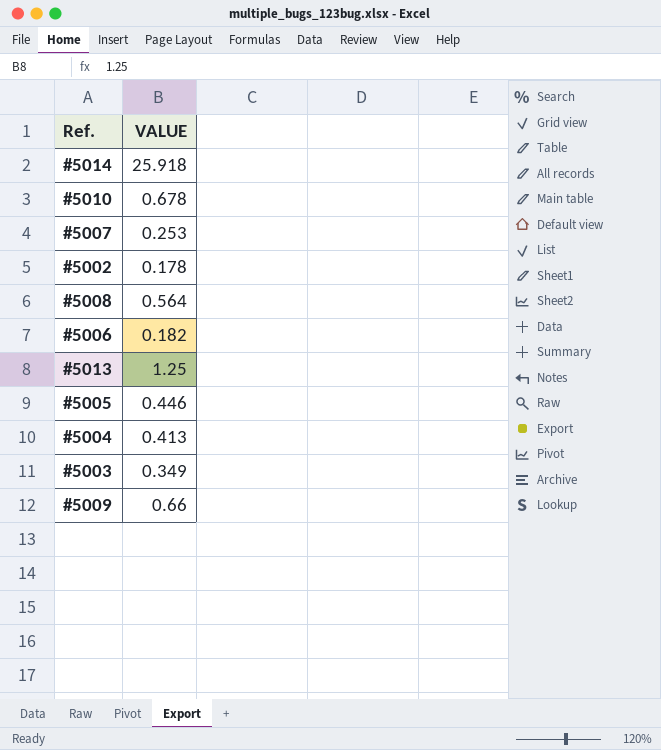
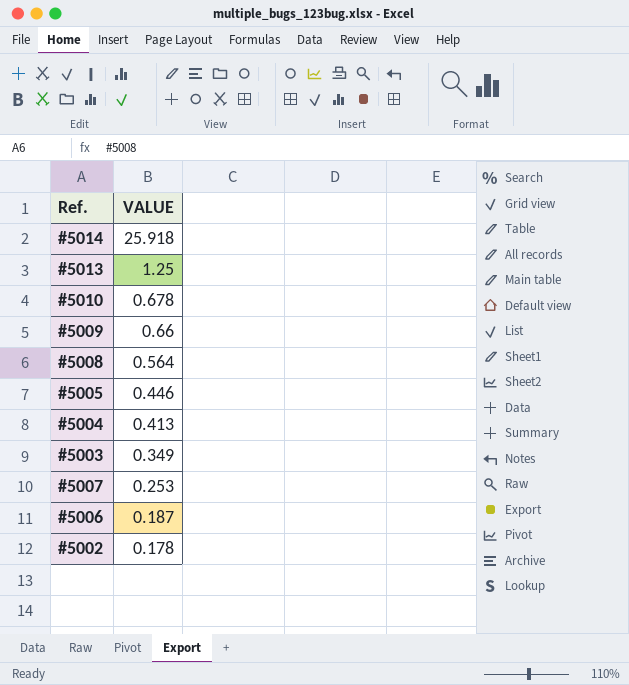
row order: none -> VALUE descending
#5006 | VALUE: 0.182 -> 0.187

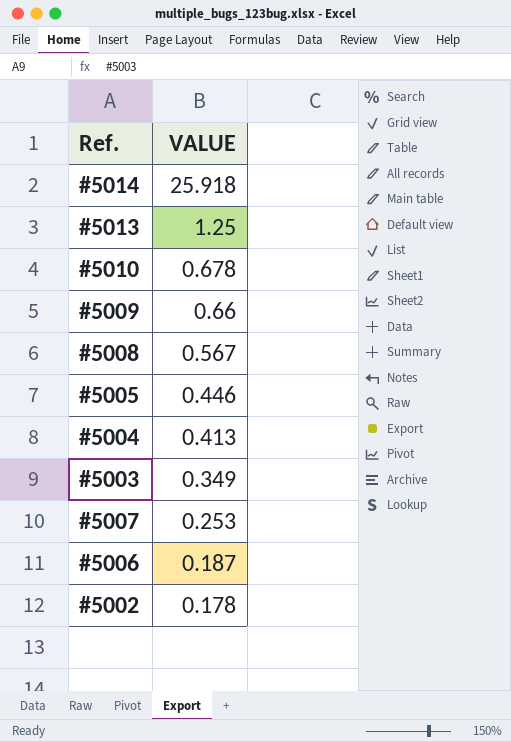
#5008 | VALUE: 0.564 -> 0.567

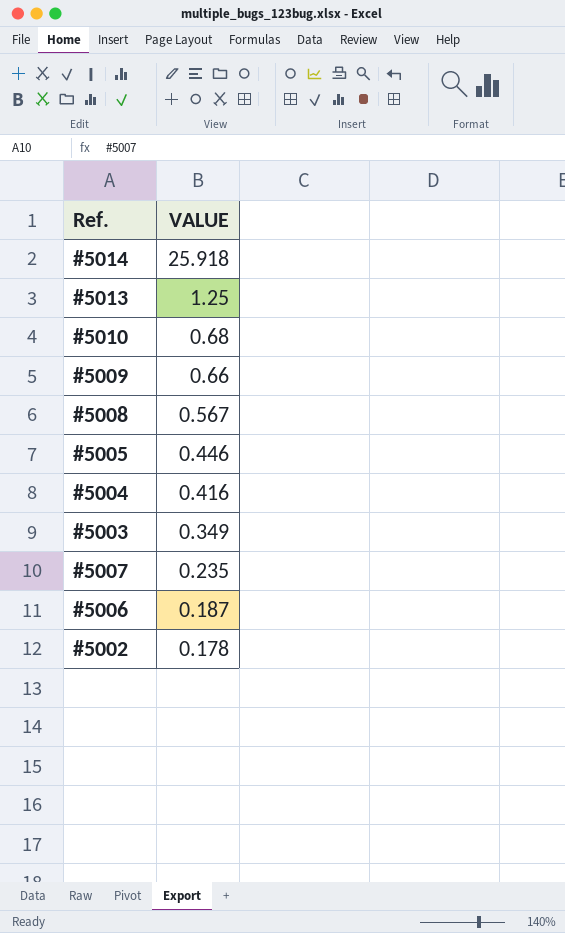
#5010 | VALUE: 0.678 -> 0.68
#5004 | VALUE: 0.413 -> 0.416
#5007 | VALUE: 0.253 -> 0.235

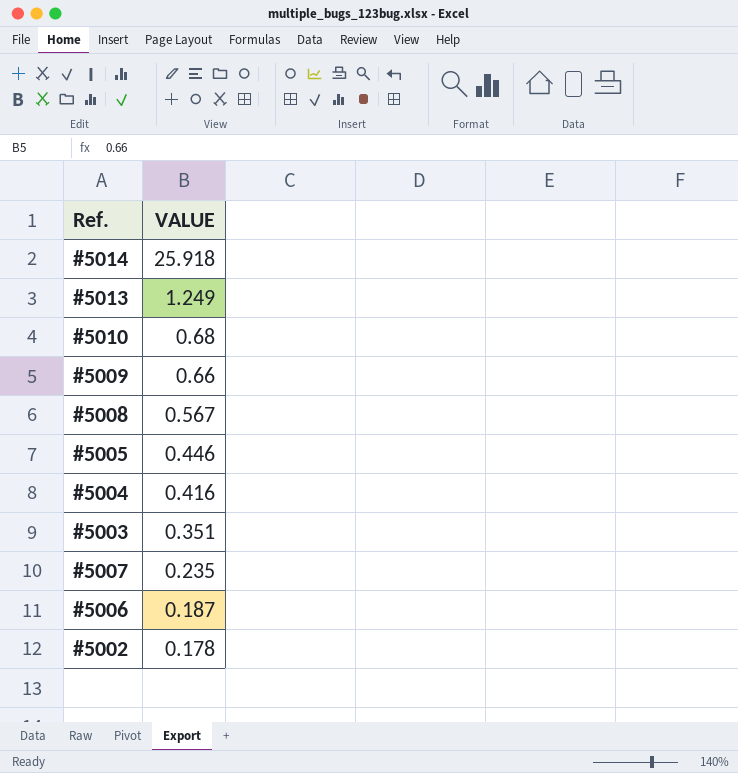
#5013 | VALUE: 1.25 -> 1.249
#5003 | VALUE: 0.349 -> 0.351

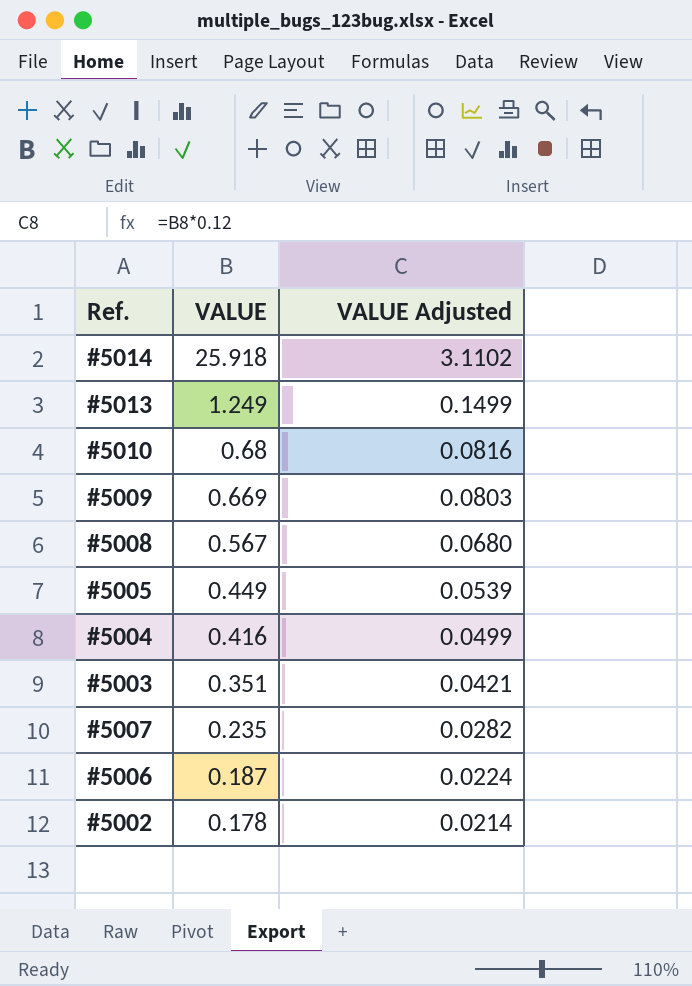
column VALUE Adjusted | formula: none -> [VALUE] * 0.12
#5009 | VALUE: 0.66 -> 0.669
#5005 | VALUE: 0.446 -> 0.449

